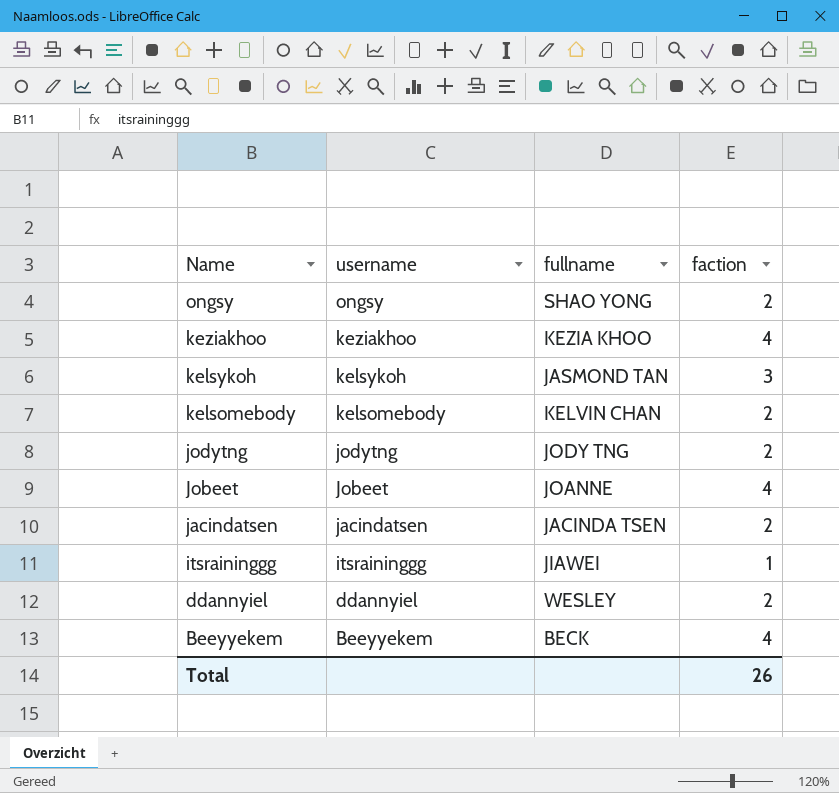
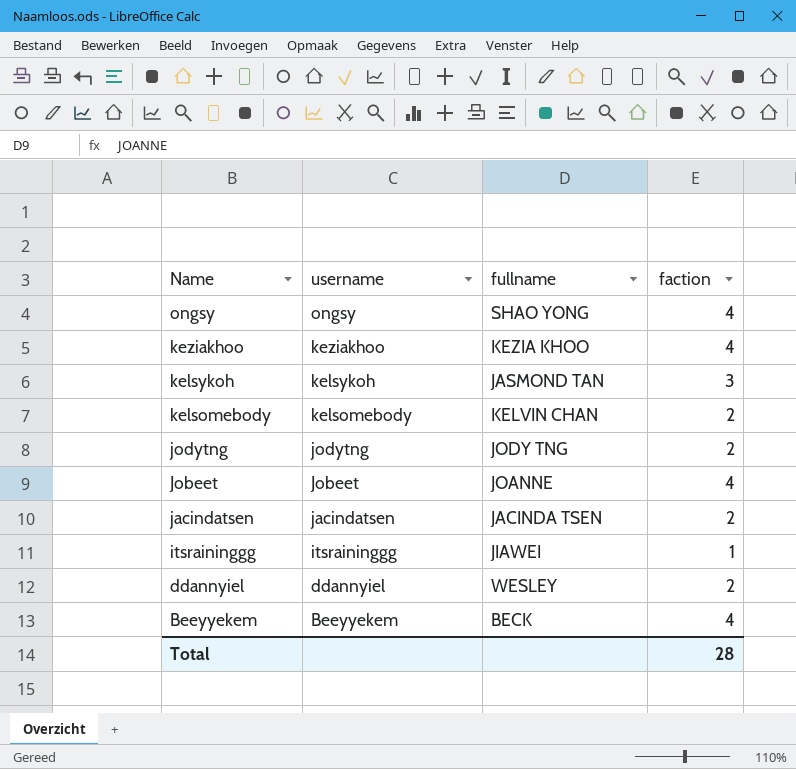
ongsy | faction: 2 -> 4
Total | faction: 26 -> 28

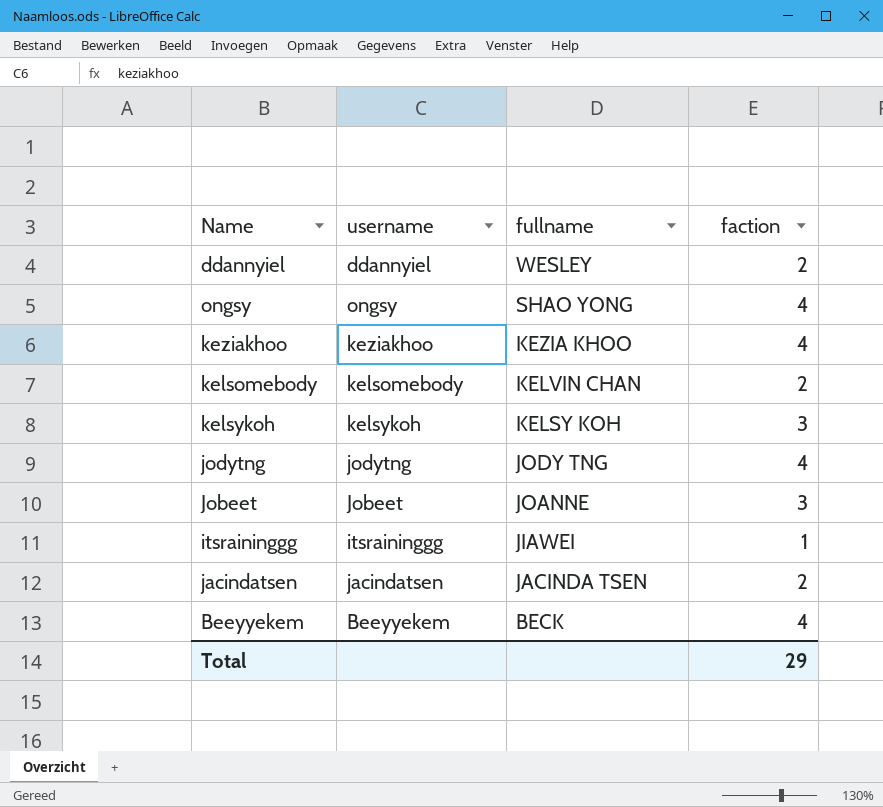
row order: Name descending -> fullname descending
kelsykoh | fullname: JASMOND TAN -> KELSY KOH
jodytng | faction: 2 -> 4
Jobeet | faction: 4 -> 3
Total | faction: 28 -> 29

